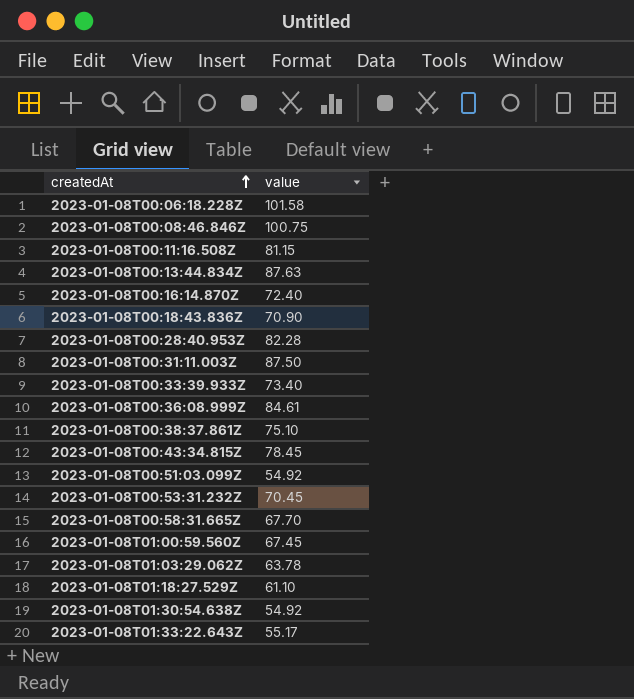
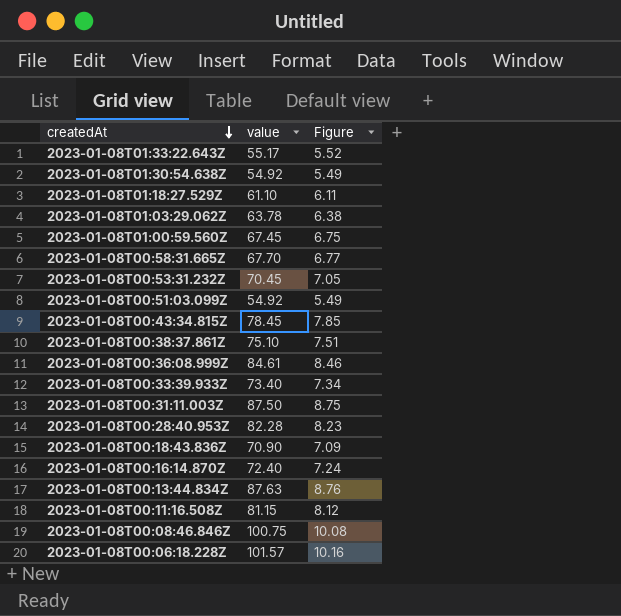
row order: createdAt ascending -> createdAt descending
column Figure | formula: none -> [value] * 0.1
2023-01-08T00:06:18.228Z | value: 101.58 -> 101.57

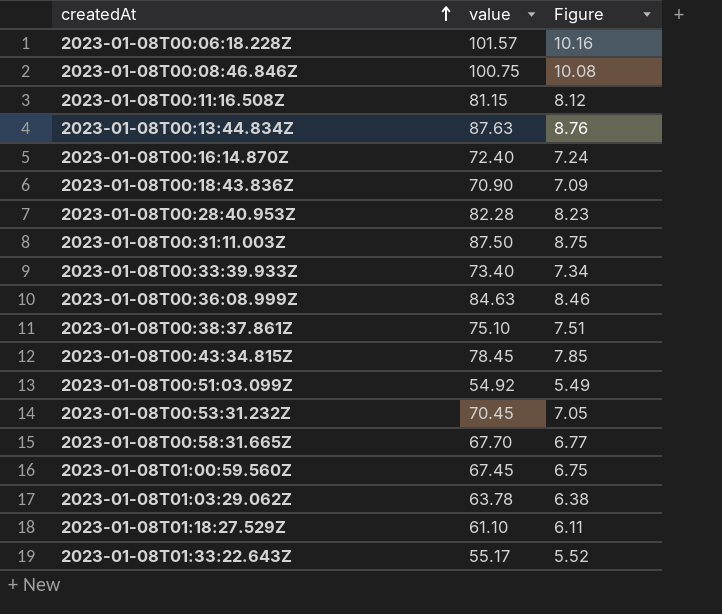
row order: createdAt descending -> createdAt ascending
row 2023-01-08T01:30:54.638Z: 54.92 | 5.49 -> none
2023-01-08T00:36:08.999Z | value: 84.61 -> 84.63

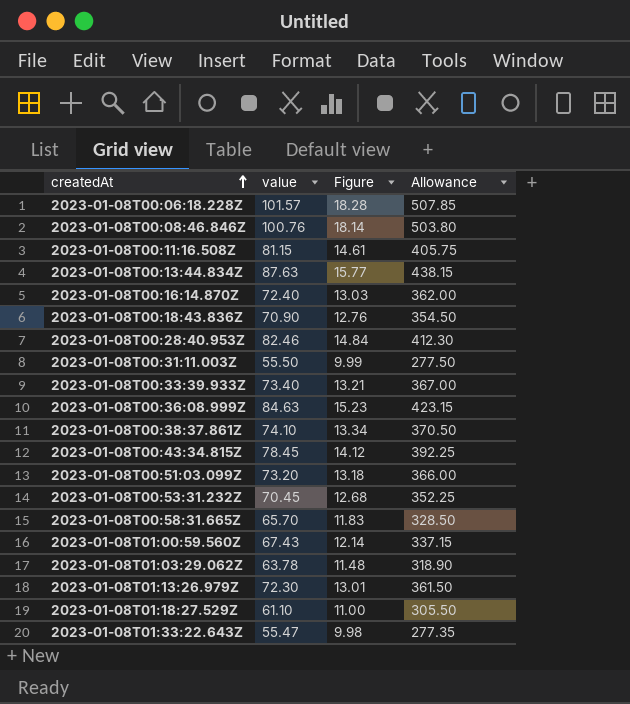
column Figure | formula: [value] * 0.1 -> [value] * 0.18
column Allowance | formula: none -> [value] * 5
2023-01-08T00:08:46.846Z | value: 100.75 -> 100.76
2023-01-08T00:28:40.953Z | value: 82.28 -> 82.46
2023-01-08T00:31:11.003Z | value: 87.50 -> 55.50
2023-01-08T00:38:37.861Z | value: 75.10 -> 74.10
2023-01-08T00:51:03.099Z | value: 54.92 -> 73.20
2023-01-08T00:58:31.665Z | value: 67.70 -> 65.70
2023-01-08T01:00:59.560Z | value: 67.45 -> 67.43
row 2023-01-08T01:13:26.979Z: none -> 72.30 | 13.01 | 361.50
2023-01-08T01:33:22.643Z | value: 55.17 -> 55.47

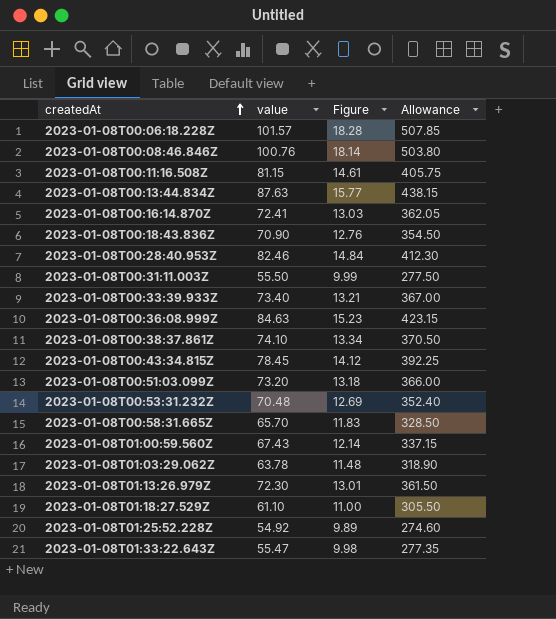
2023-01-08T00:16:14.870Z | value: 72.40 -> 72.41
2023-01-08T00:16:14.870Z | Allowance: 362.00 -> 362.05
2023-01-08T00:53:31.232Z | value: 70.45 -> 70.48
2023-01-08T00:53:31.232Z | Figure: 12.68 -> 12.69
2023-01-08T00:53:31.232Z | Allowance: 352.25 -> 352.40
row 2023-01-08T01:25:52.228Z: none -> 54.92 | 9.89 | 274.60

